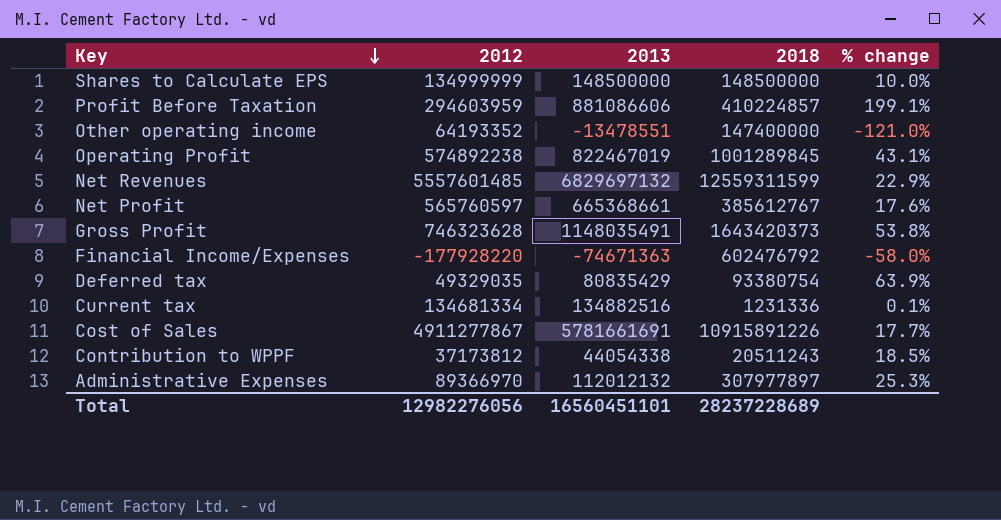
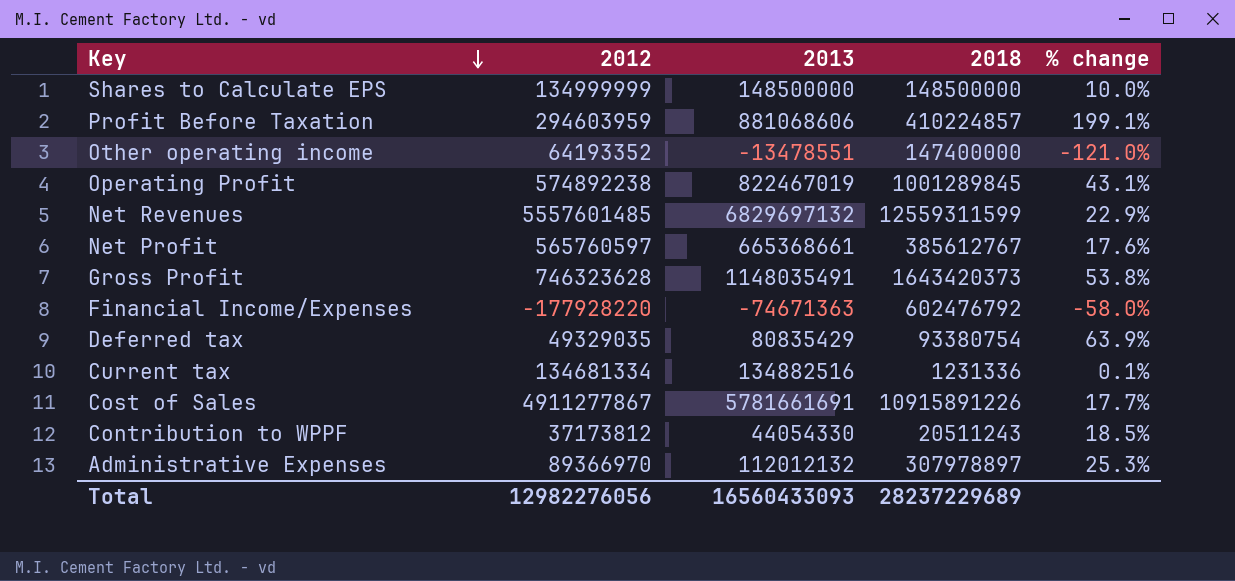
Profit Before Taxation | 2013: 881086606 -> 881068606
Contribution to WPPF | 2013: 44054338 -> 44054330
Administrative Expenses | 2018: 307977897 -> 307978897
Total | 2013: 16560451101 -> 16560433093
Total | 2018: 28237228689 -> 28237229689

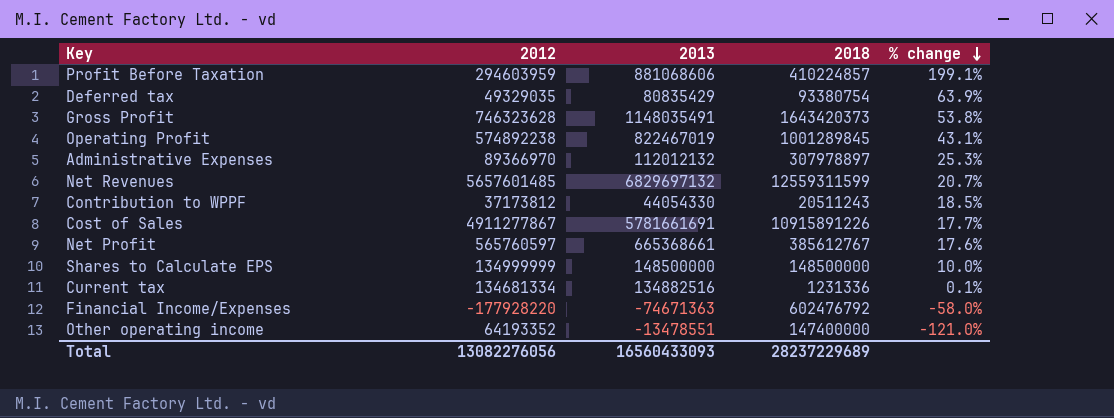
row order: Key descending -> % change descending
Net Revenues | 2012: 5557601485 -> 5657601485
Net Revenues | % change: 22.9% -> 20.7%
Total | 2012: 12982276056 -> 13082276056

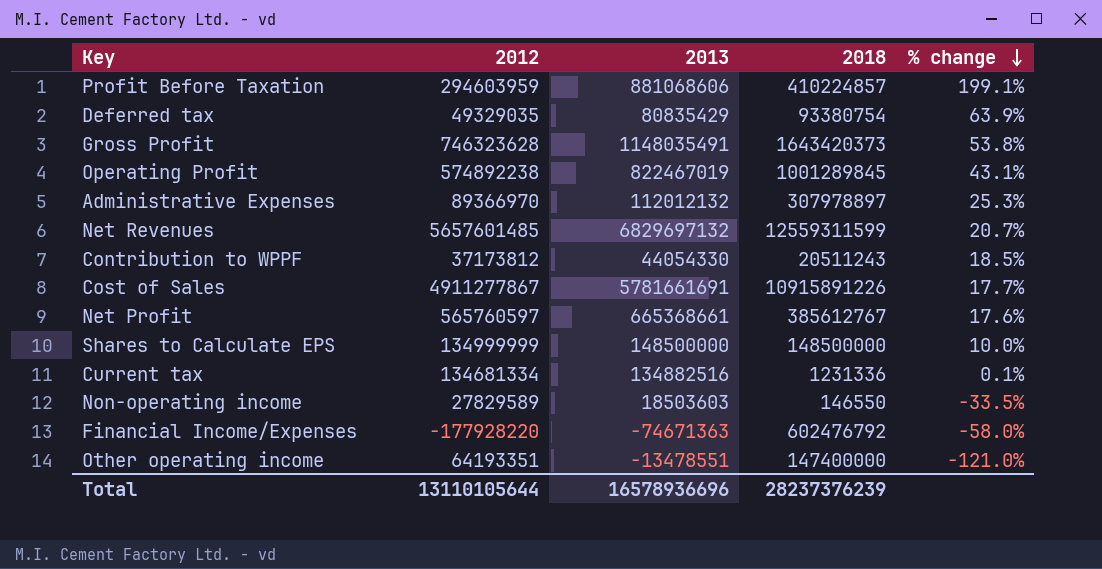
row Non-operating income: none -> 27829589 | 18503603 | 146550 | -33.5%
Other operating income | 2012: 64193352 -> 64193351
Total | 2012: 13082276056 -> 13110105644
Total | 2013: 16560433093 -> 16578936696
Total | 2018: 28237229689 -> 28237376239

